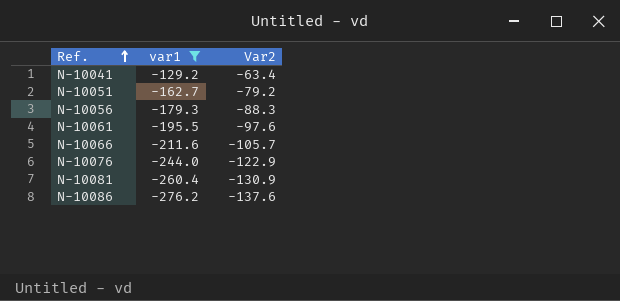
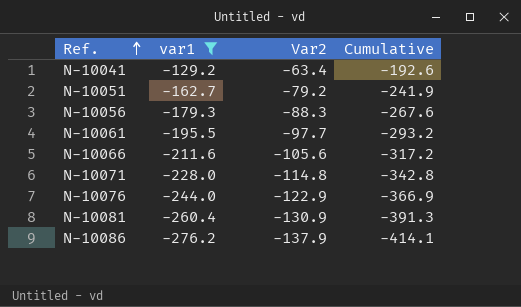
column Cumulative | formula: none -> [var1] + [Var2]
N-10061 | Var2: -97.6 -> -97.7
N-10066 | Var2: -105.7 -> -105.6
row N-10071: none -> -228.0 | -114.8 | -342.8
N-10086 | Var2: -137.6 -> -137.9

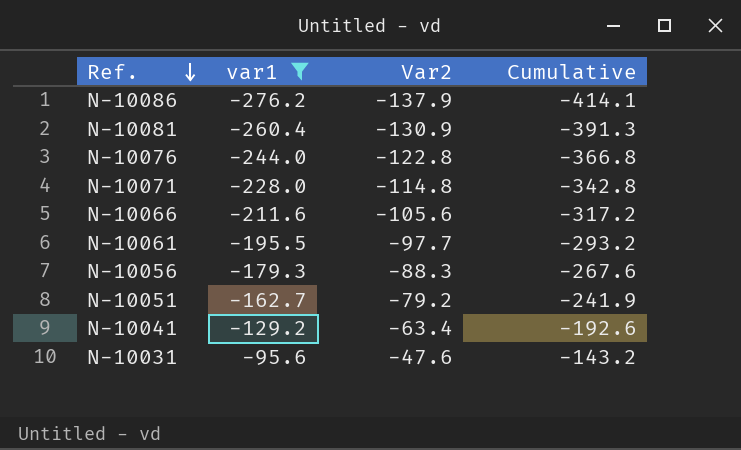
row order: Ref. ascending -> Ref. descending
N-10076 | Var2: -122.9 -> -122.8
N-10076 | Cumulative: -366.9 -> -366.8
row N-10031: none -> -95.6 | -47.6 | -143.2

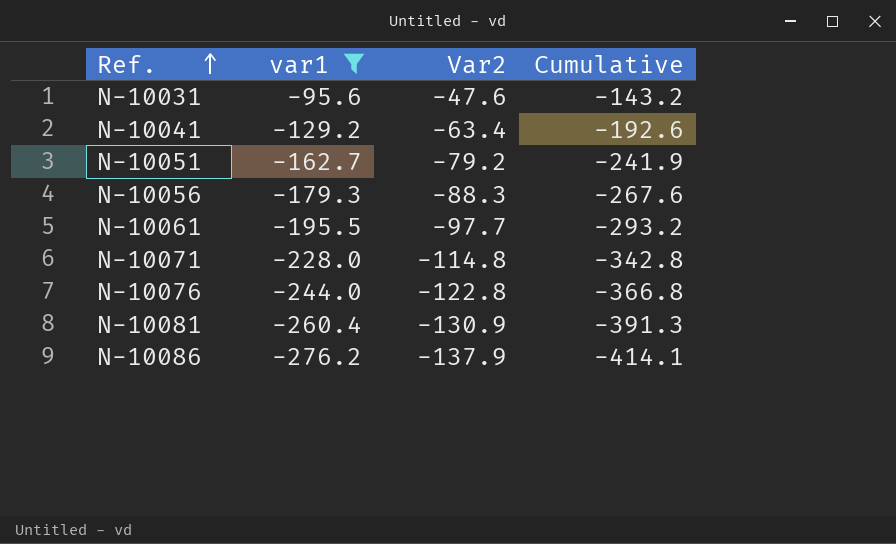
row order: Ref. descending -> Ref. ascending
row N-10066: -211.6 | -105.6 | -317.2 -> none

